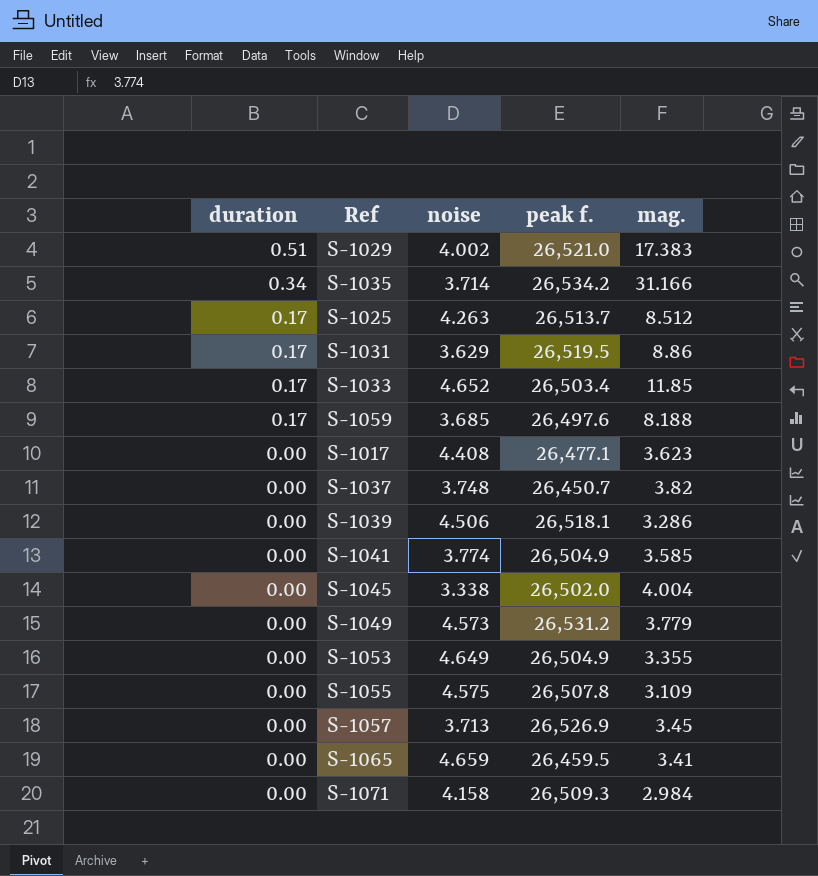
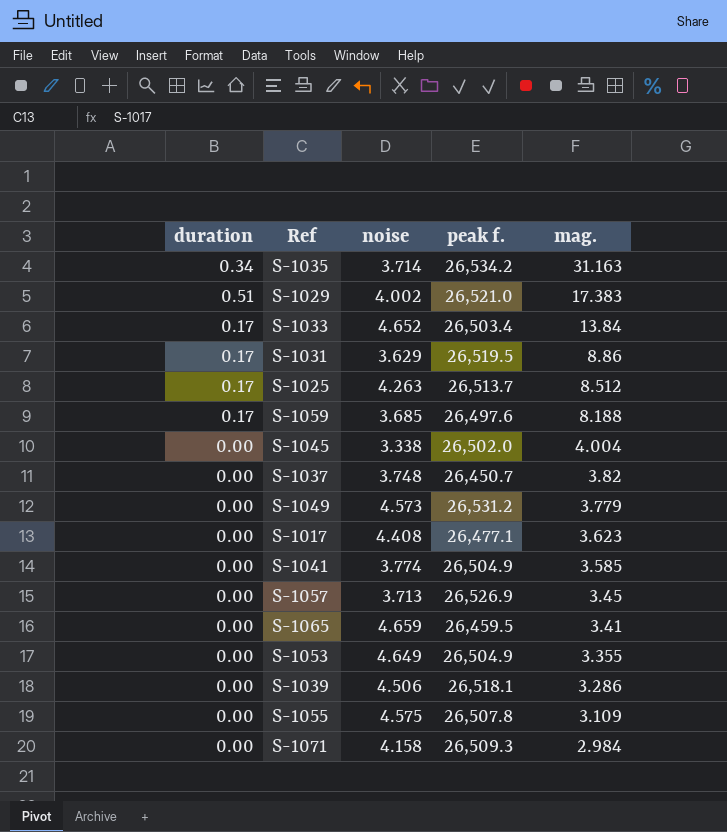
row order: duration descending -> mag. descending
S-1035 | mag.: 31.166 -> 31.163
S-1033 | mag.: 11.85 -> 13.84

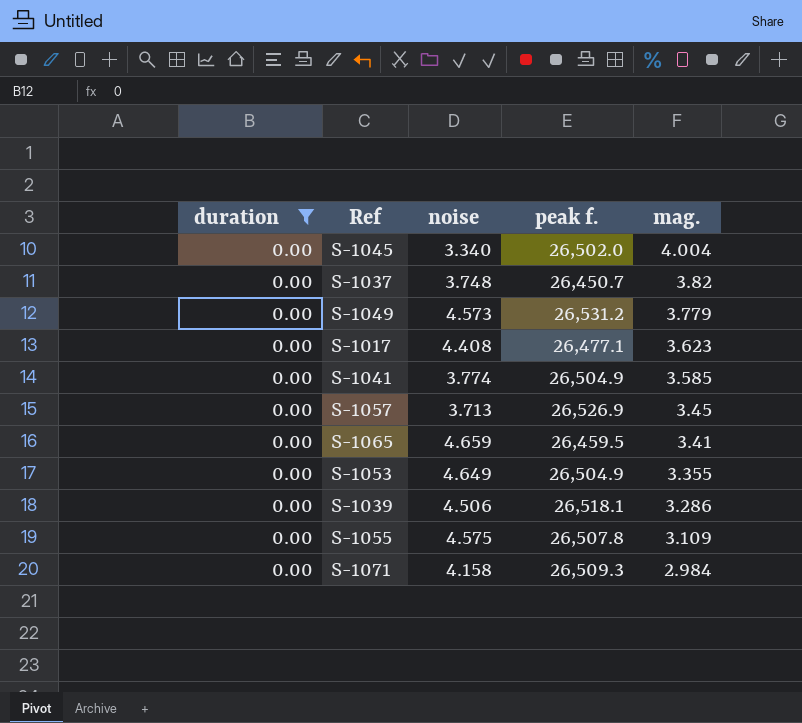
filter: none -> duration = 0.00
S-1045 | noise: 3.338 -> 3.340

